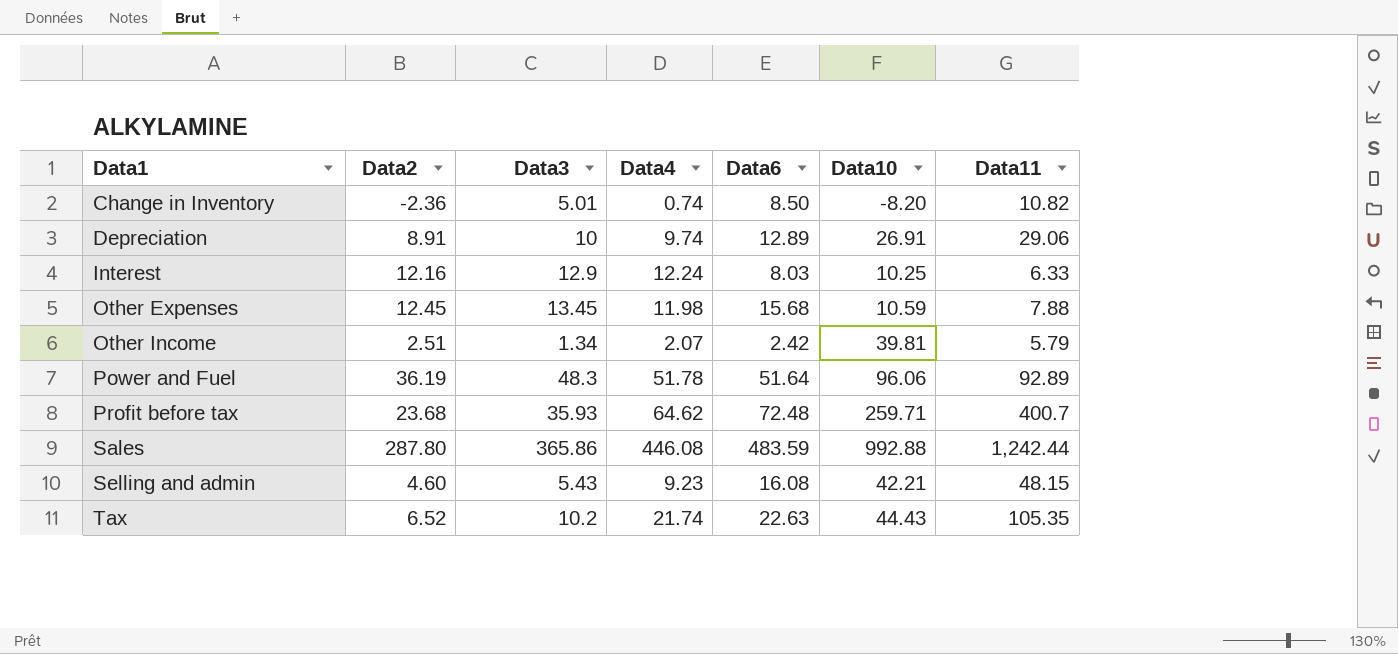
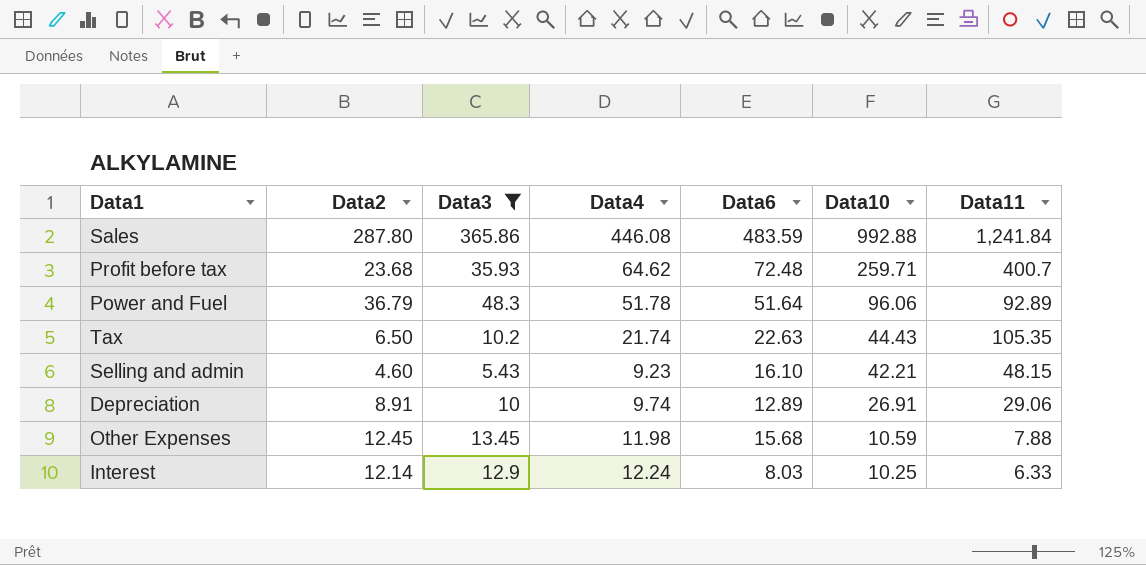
filter: none -> Data3 >= 5.43
row order: Data1 ascending -> Data10 descending
Sales | Data11: 1,242.44 -> 1,241.84
Power and Fuel | Data2: 36.19 -> 36.79
Tax | Data2: 6.52 -> 6.50
Selling and admin | Data6: 16.08 -> 16.10
Interest | Data2: 12.16 -> 12.14

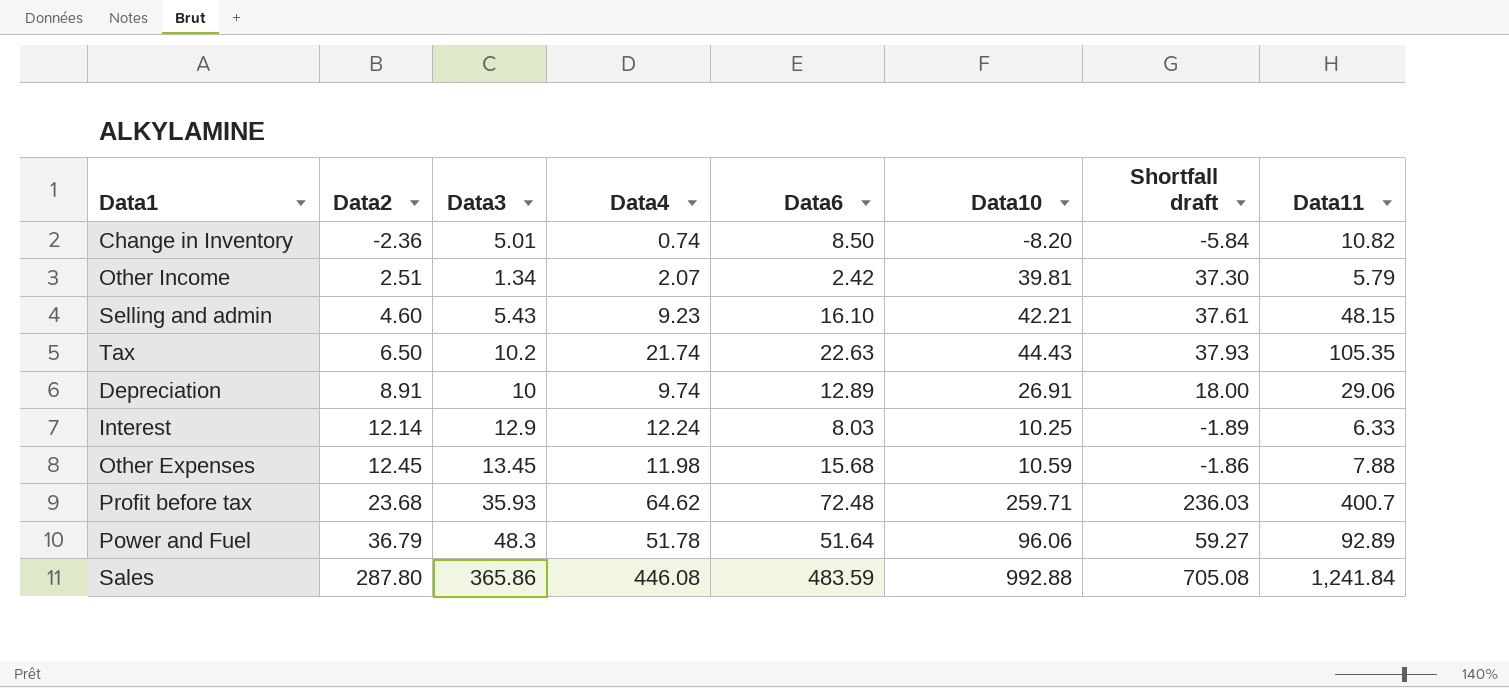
filter: Data3 >= 5.43 -> none
row order: Data10 descending -> Data2 ascending
column Shortfall draft | formula: none -> [Data10] - [Data2]

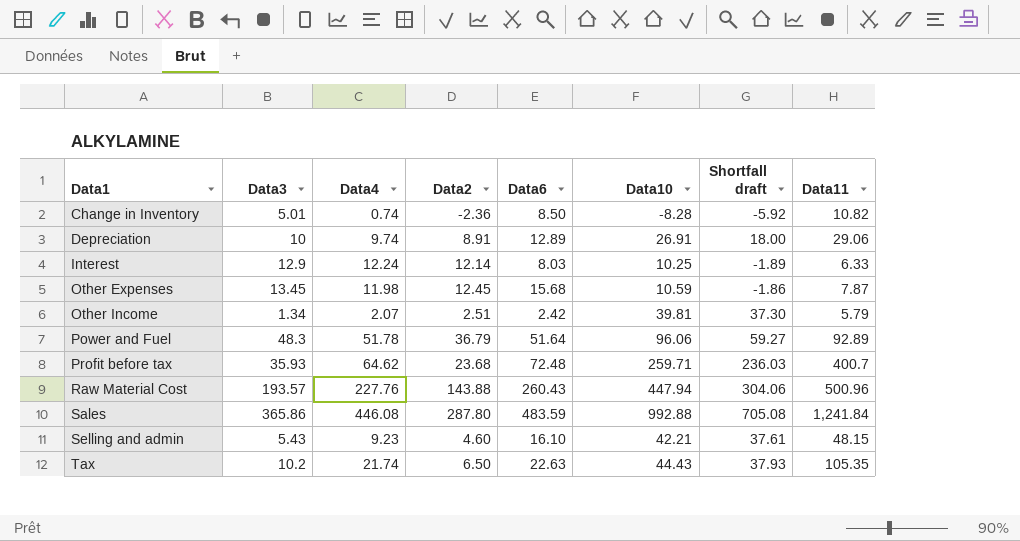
row order: Data2 ascending -> Data1 ascending
column Data2 | position: 2 -> 4
Change in Inventory | Data10: -8.20 -> -8.28
Change in Inventory | Shortfall draft: -5.84 -> -5.92
Other Expenses | Data11: 7.88 -> 7.87
row Raw Material Cost: none -> 193.57 | 227.76 | 143.88 | 260.43 | 447.94 | 304.06 | 500.96

